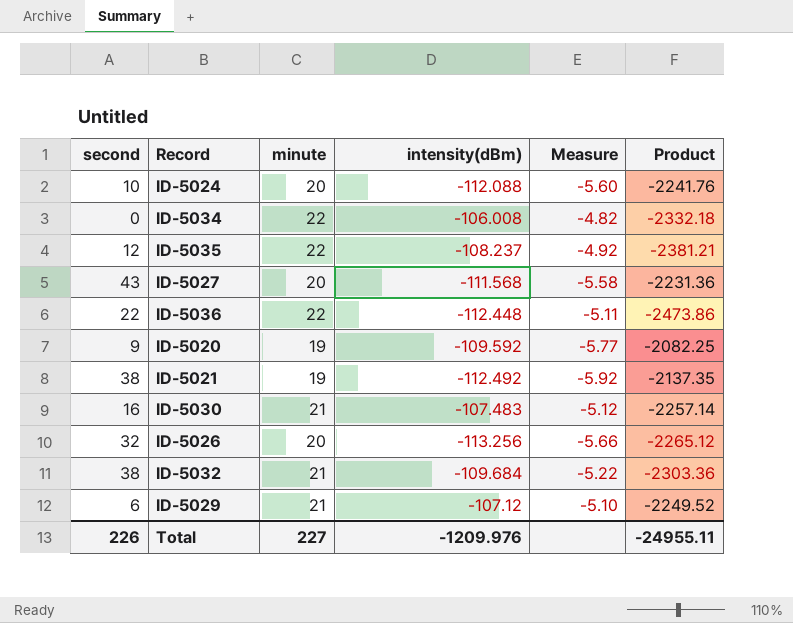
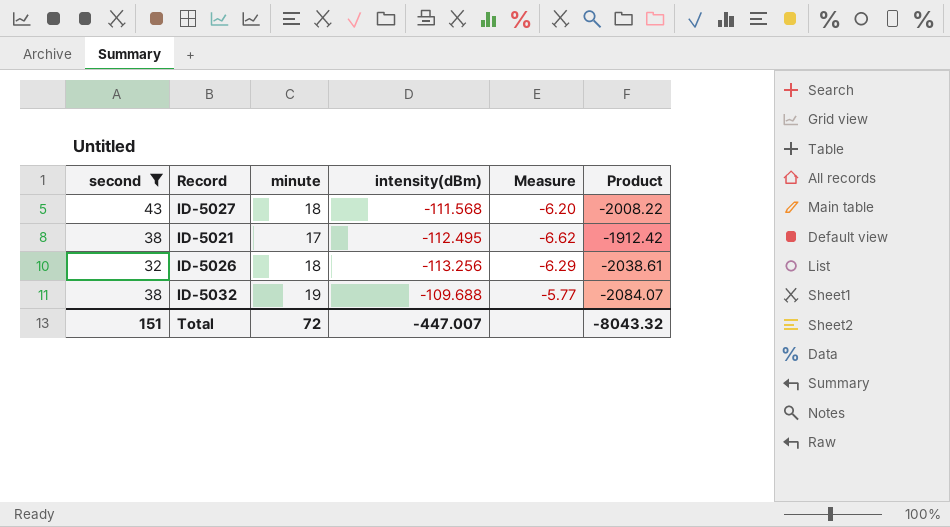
filter: none -> second >= 32
ID-5027 | minute: 20 -> 18
ID-5027 | Measure: -5.58 -> -6.20
ID-5027 | Product: -2231.36 -> -2008.22
ID-5021 | minute: 19 -> 17
ID-5021 | intensity(dBm): -112.492 -> -112.495
ID-5021 | Measure: -5.92 -> -6.62
ID-5021 | Product: -2137.35 -> -1912.42
ID-5026 | minute: 20 -> 18
ID-5026 | Measure: -5.66 -> -6.29
ID-5026 | Product: -2265.12 -> -2038.61
ID-5032 | minute: 21 -> 19
ID-5032 | intensity(dBm): -109.684 -> -109.688
ID-5032 | Measure: -5.22 -> -5.77
ID-5032 | Product: -2303.36 -> -2084.07
Total | second: 226 -> 151
Total | minute: 227 -> 72
Total | intensity(dBm): -1209.976 -> -447.007
Total | Product: -24955.11 -> -8043.32

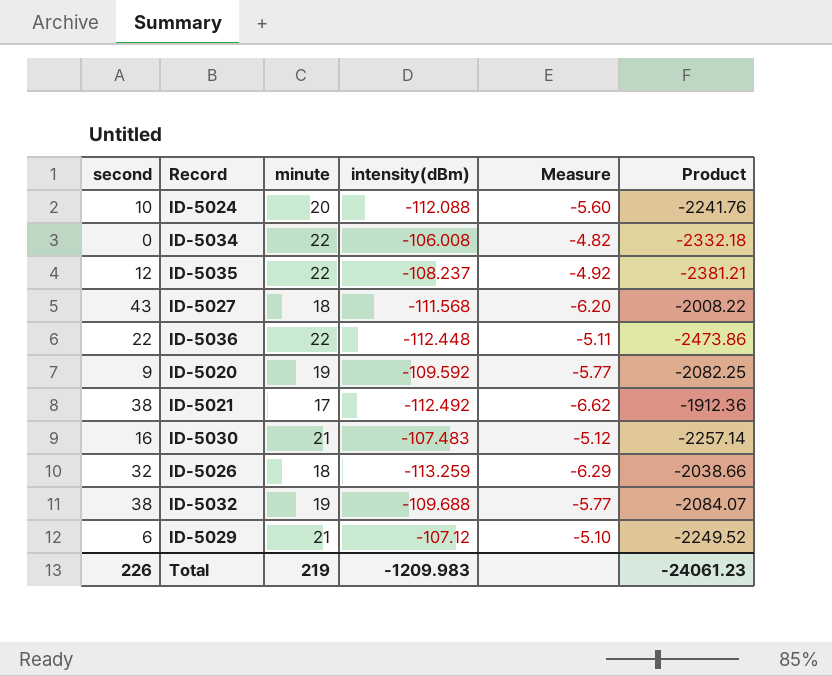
filter: second >= 32 -> none
ID-5021 | intensity(dBm): -112.495 -> -112.492
ID-5021 | Product: -1912.42 -> -1912.36
ID-5026 | intensity(dBm): -113.256 -> -113.259
ID-5026 | Product: -2038.61 -> -2038.66
Total | second: 151 -> 226
Total | minute: 72 -> 219
Total | intensity(dBm): -447.007 -> -1209.983
Total | Product: -8043.32 -> -24061.23

